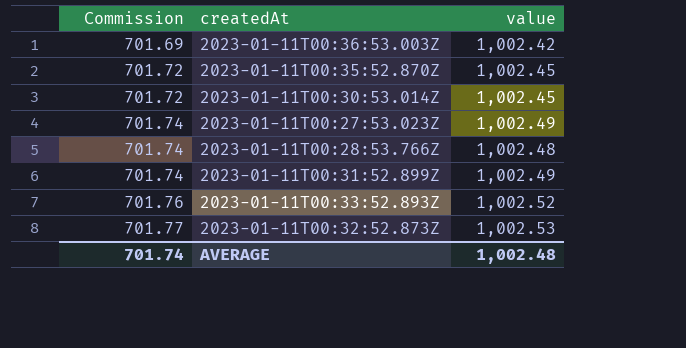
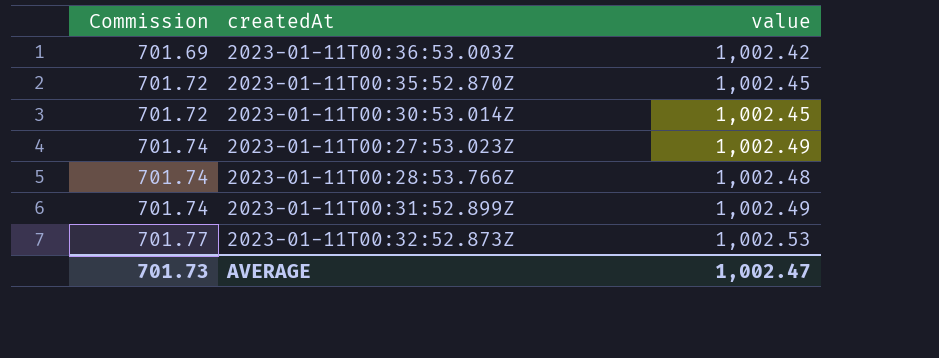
row 2023-01-11T00:33:52.893Z: 701.76 | 1,002.52 -> none
AVERAGE | Commission: 701.74 -> 701.73
AVERAGE | value: 1,002.48 -> 1,002.47

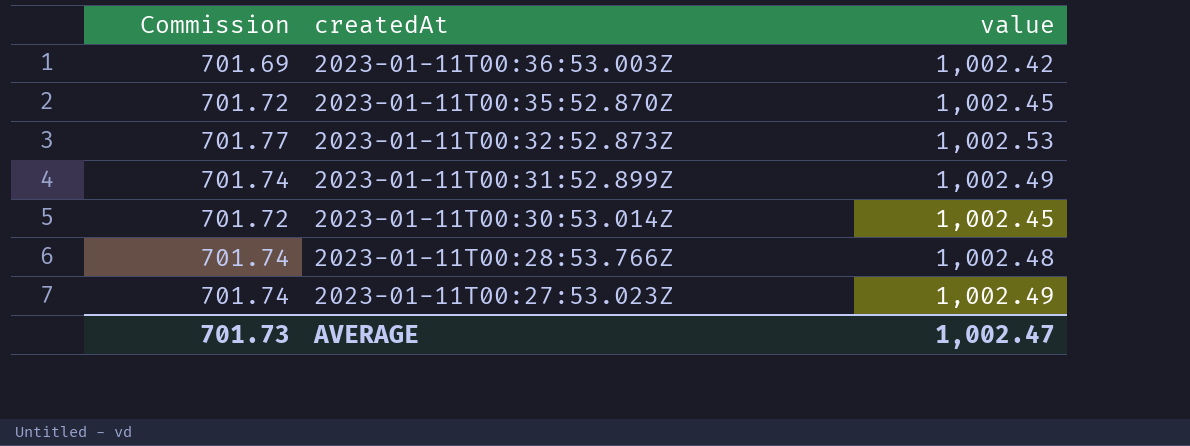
row order: Commission ascending -> createdAt descending

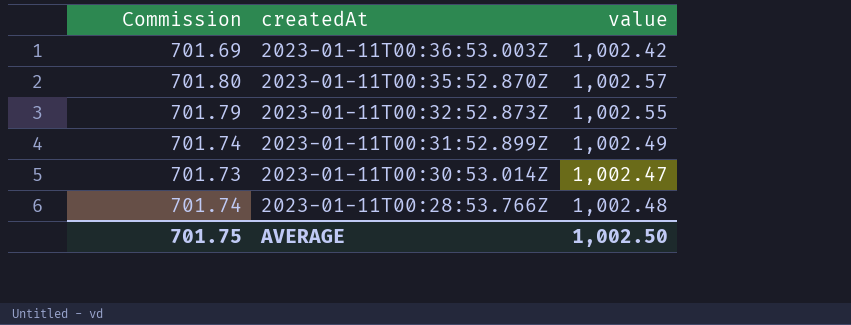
row 2023-01-11T00:27:53.023Z: 701.74 | 1,002.49 -> none
2023-01-11T00:35:52.870Z | Commission: 701.72 -> 701.80
2023-01-11T00:35:52.870Z | value: 1,002.45 -> 1,002.57
2023-01-11T00:32:52.873Z | Commission: 701.77 -> 701.79
2023-01-11T00:32:52.873Z | value: 1,002.53 -> 1,002.55
2023-01-11T00:30:53.014Z | Commission: 701.72 -> 701.73
2023-01-11T00:30:53.014Z | value: 1,002.45 -> 1,002.47
AVERAGE | Commission: 701.73 -> 701.75
AVERAGE | value: 1,002.47 -> 1,002.50

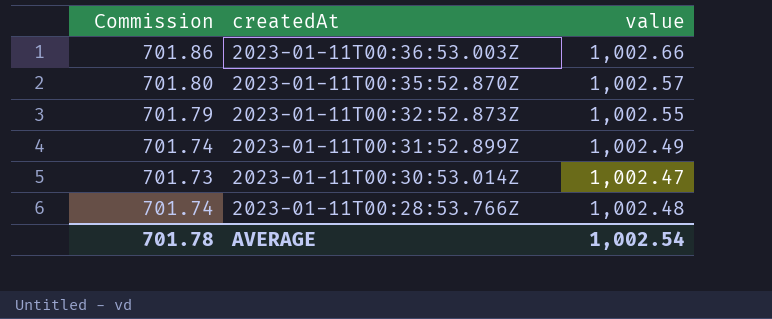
2023-01-11T00:36:53.003Z | Commission: 701.69 -> 701.86
2023-01-11T00:36:53.003Z | value: 1,002.42 -> 1,002.66
AVERAGE | Commission: 701.75 -> 701.78
AVERAGE | value: 1,002.50 -> 1,002.54

